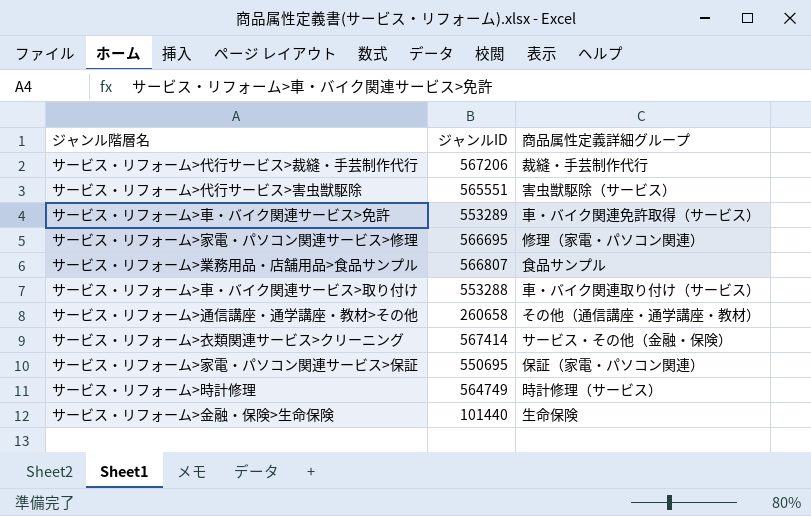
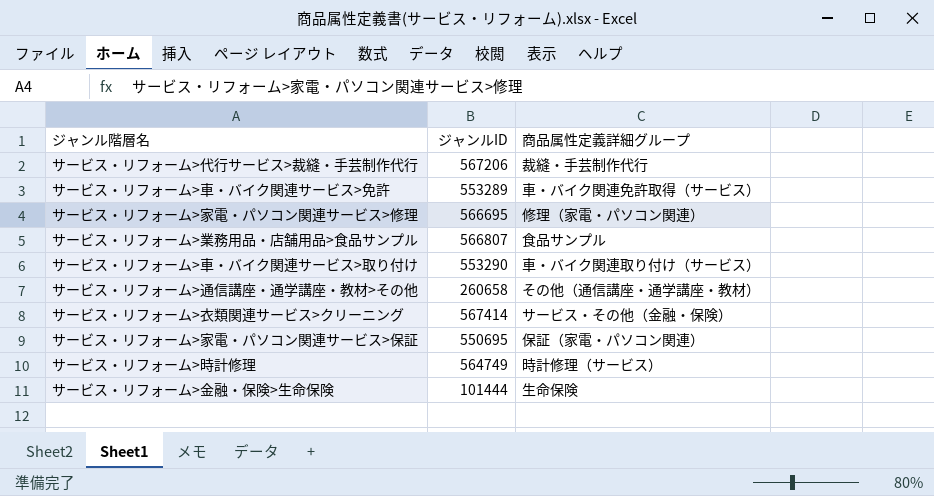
row サービス・リフォーム>代行サービス>害虫獣駆除: 565551 | 害虫獣駆除（サービス） -> none
サービス・リフォーム>車・バイク関連サービス>取り付け | ジャンルID: 553288 -> 553290
サービス・リフォーム>金融・保険>生命保険 | ジャンルID: 101440 -> 101444

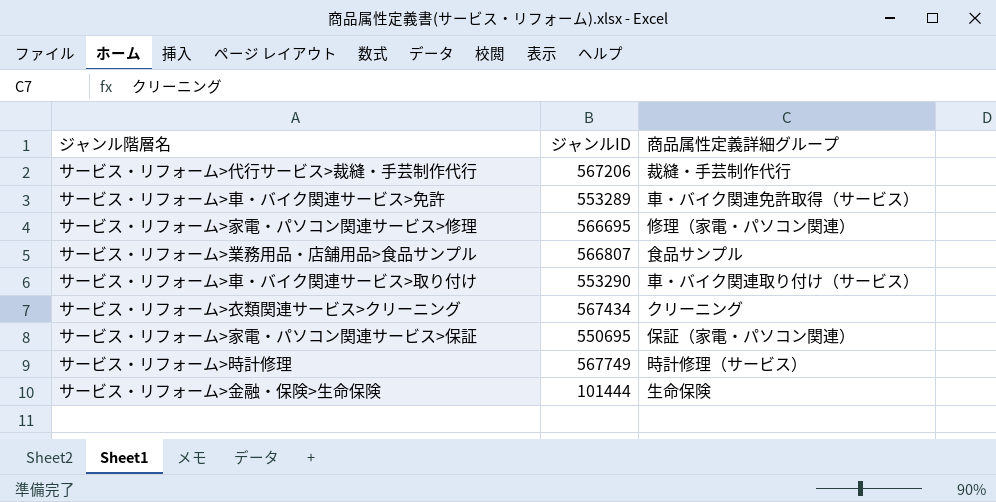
row サービス・リフォーム>通信講座・通学講座・教材>その他: 260658 | その他（通信講座・通学講座・教材） -> none
サービス・リフォーム>衣類関連サービス>クリーニング | ジャンルID: 567414 -> 567434
サービス・リフォーム>衣類関連サービス>クリーニング | 商品属性定義詳細グループ: サービス・その他（金融・保険） -> クリーニング
サービス・リフォーム>時計修理 | ジャンルID: 564749 -> 567749

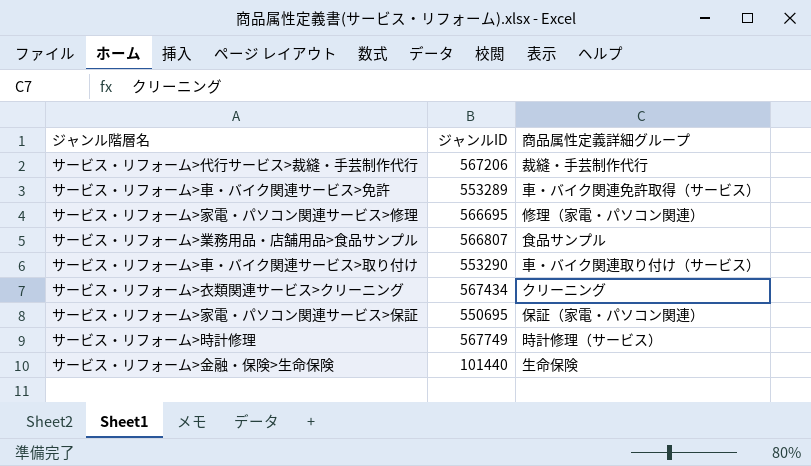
サービス・リフォーム>金融・保険>生命保険 | ジャンルID: 101444 -> 101440

